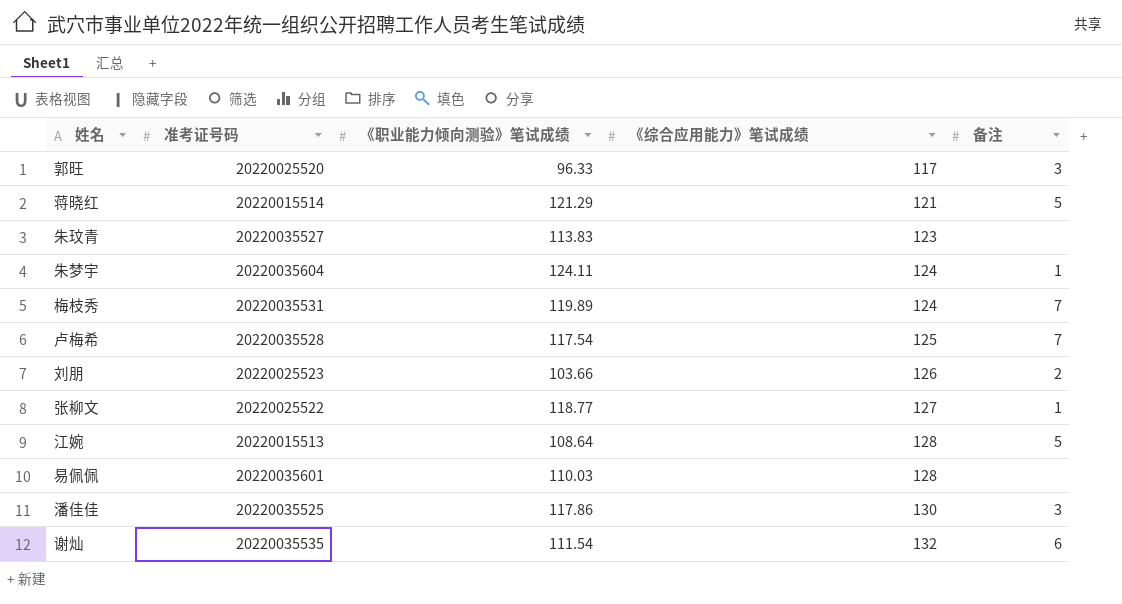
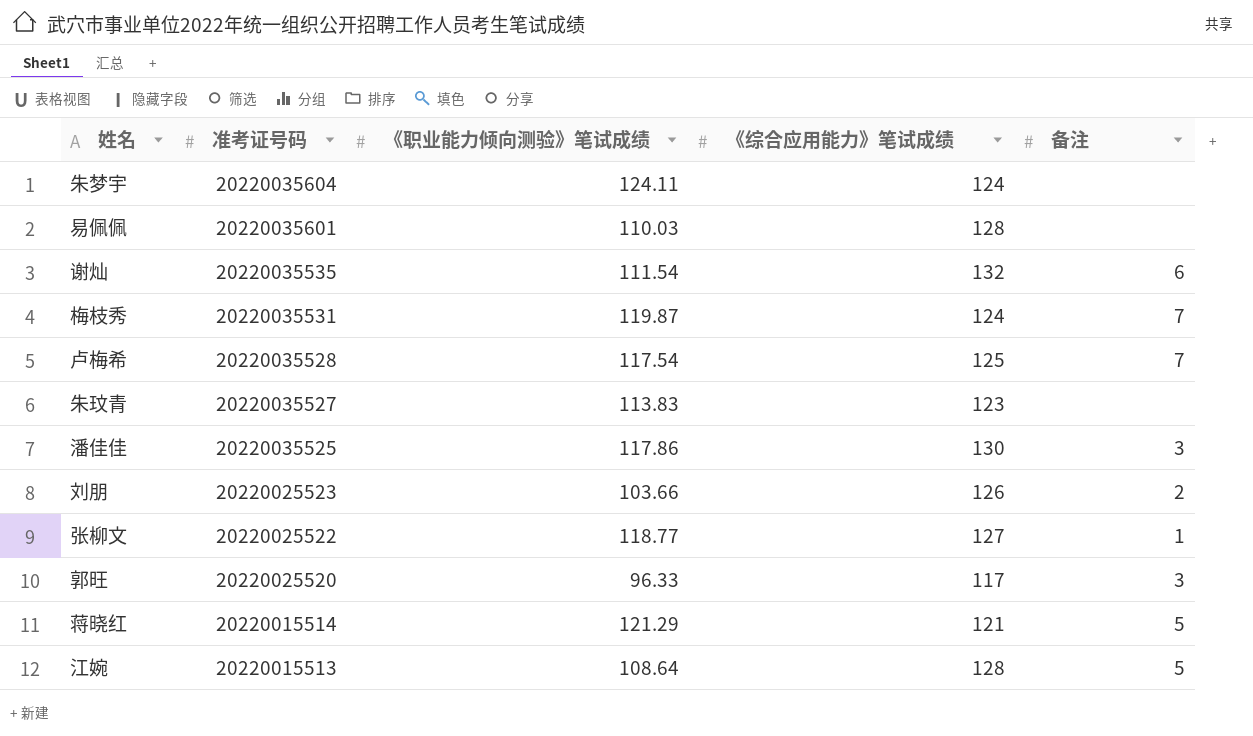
row order: 《综合应用能力》笔试成绩 ascending -> 准考证号码 descending
朱梦宇 | 备注: 1 -> none
梅枝秀 | 《职业能力倾向测验》笔试成绩: 119.89 -> 119.87

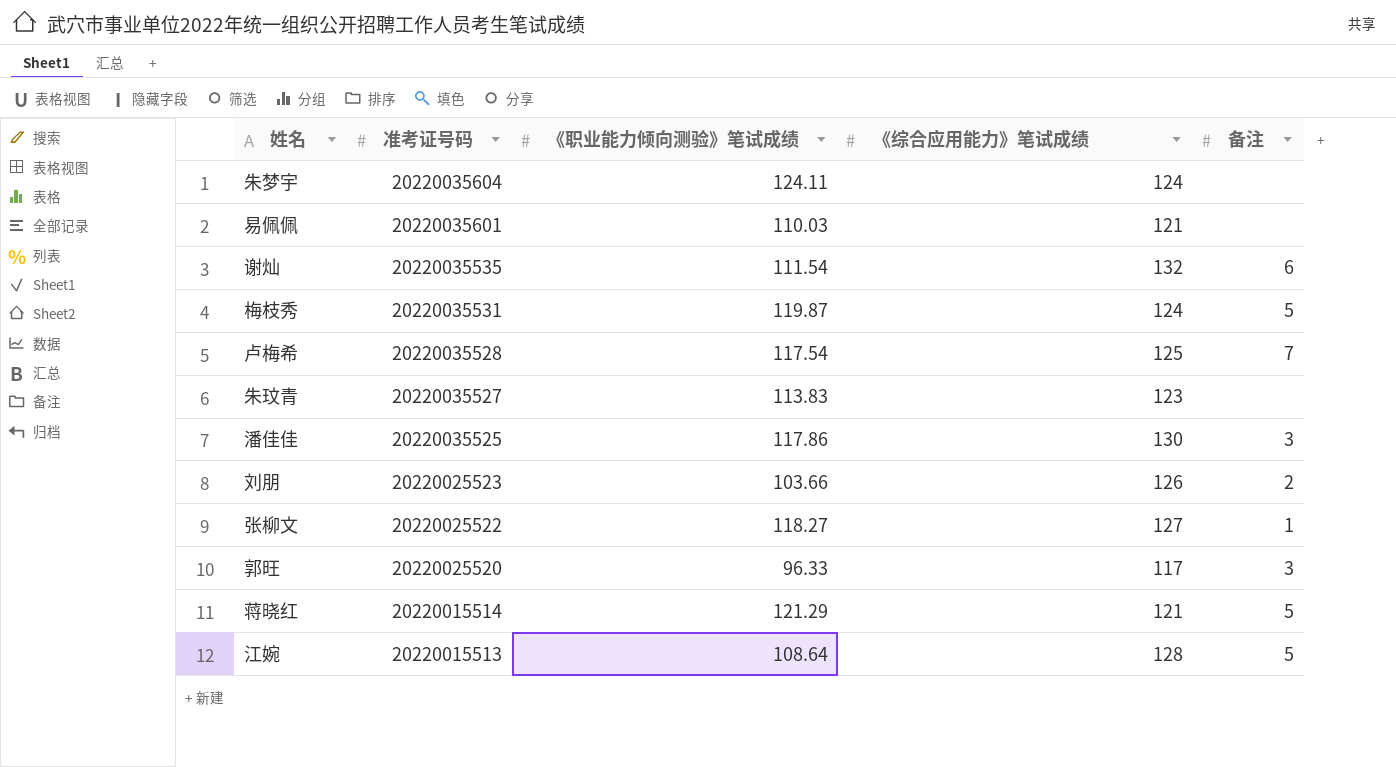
易佩佩 | 《综合应用能力》笔试成绩: 128 -> 121
梅枝秀 | 备注: 7 -> 5
张柳文 | 《职业能力倾向测验》笔试成绩: 118.77 -> 118.27

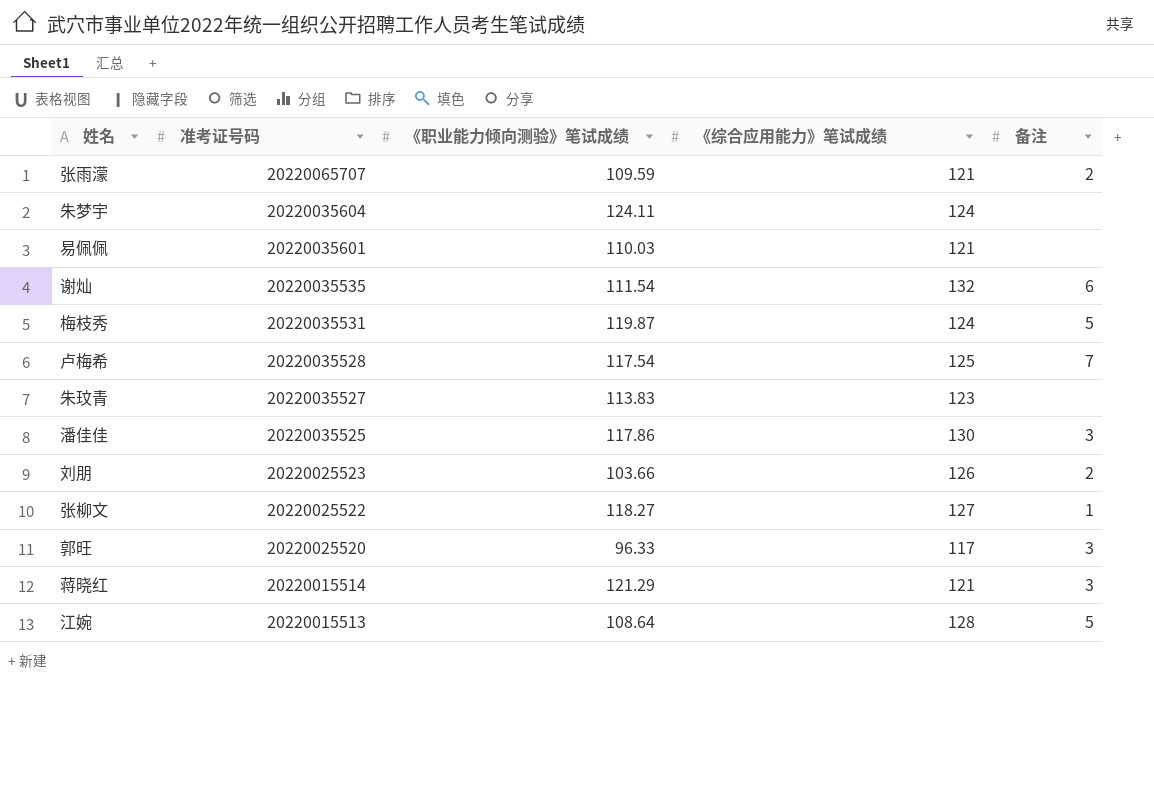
row 张雨濛: none -> 20220065707 | 109.59 | 121 | 2
蒋晓红 | 备注: 5 -> 3

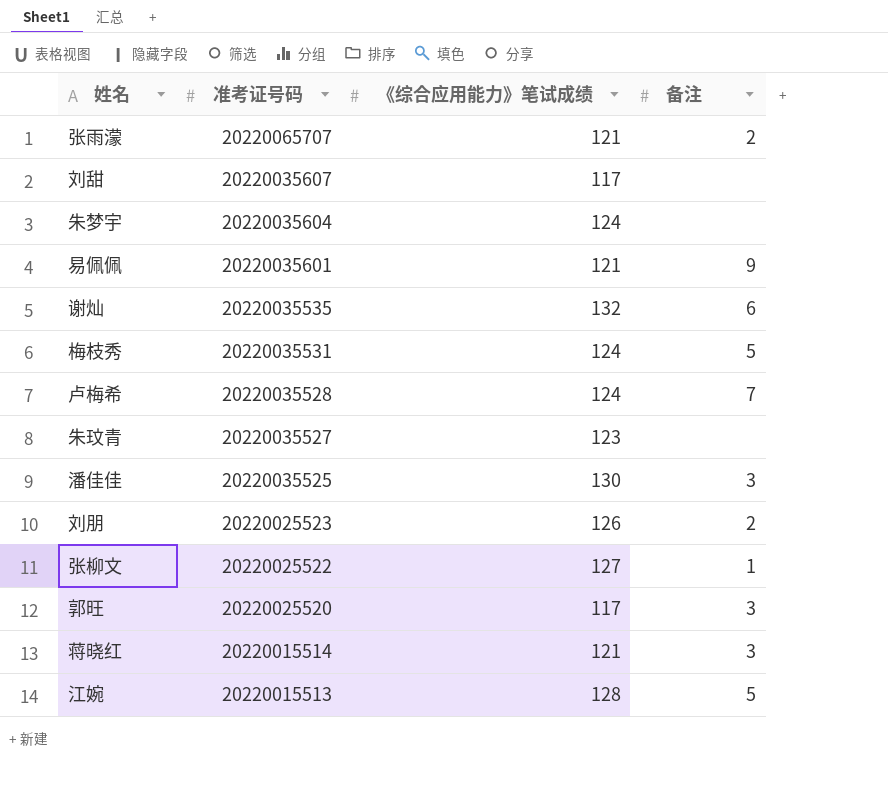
column 《职业能力倾向测验》笔试成绩 | position: 3 -> none
row 刘甜: none -> 20220035607 | 117 | none
易佩佩 | 备注: none -> 9
卢梅希 | 《综合应用能力》笔试成绩: 125 -> 124

